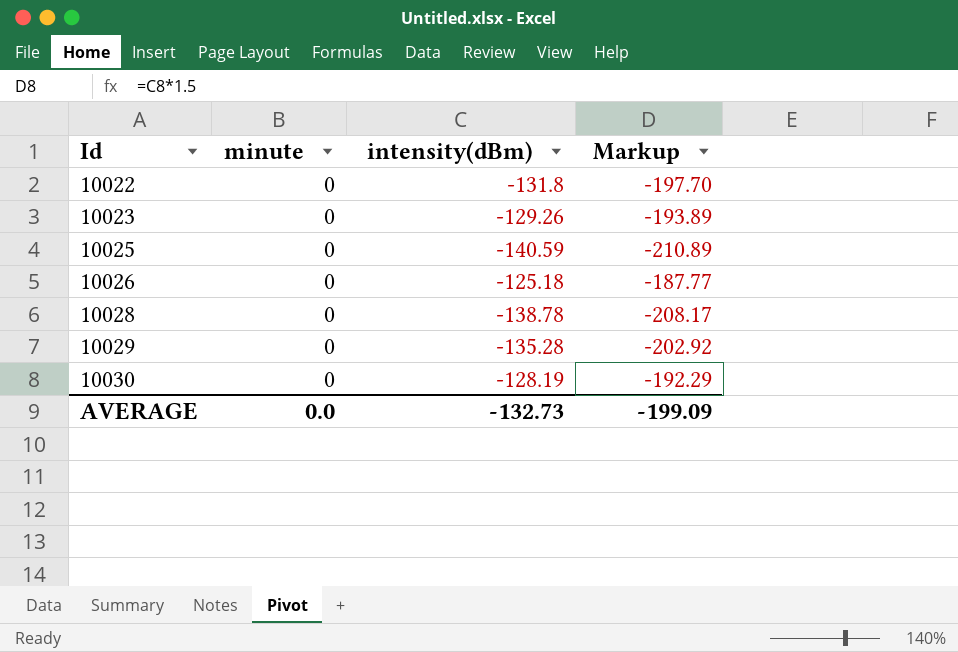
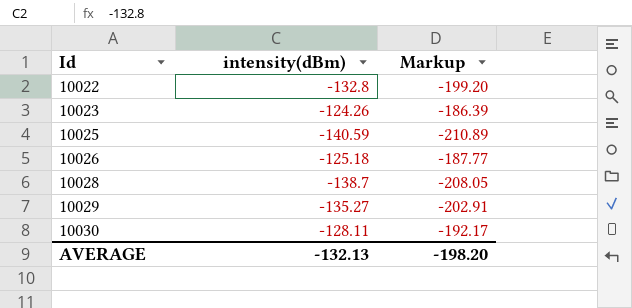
column minute | position: 2 -> none
10022 | intensity(dBm): -131.8 -> -132.8
10022 | Markup: -197.70 -> -199.20
10023 | intensity(dBm): -129.26 -> -124.26
10023 | Markup: -193.89 -> -186.39
10028 | intensity(dBm): -138.78 -> -138.7
10028 | Markup: -208.17 -> -208.05
10029 | intensity(dBm): -135.28 -> -135.27
10029 | Markup: -202.92 -> -202.91
10030 | intensity(dBm): -128.19 -> -128.11
10030 | Markup: -192.29 -> -192.17
AVERAGE | intensity(dBm): -132.73 -> -132.13
AVERAGE | Markup: -199.09 -> -198.20

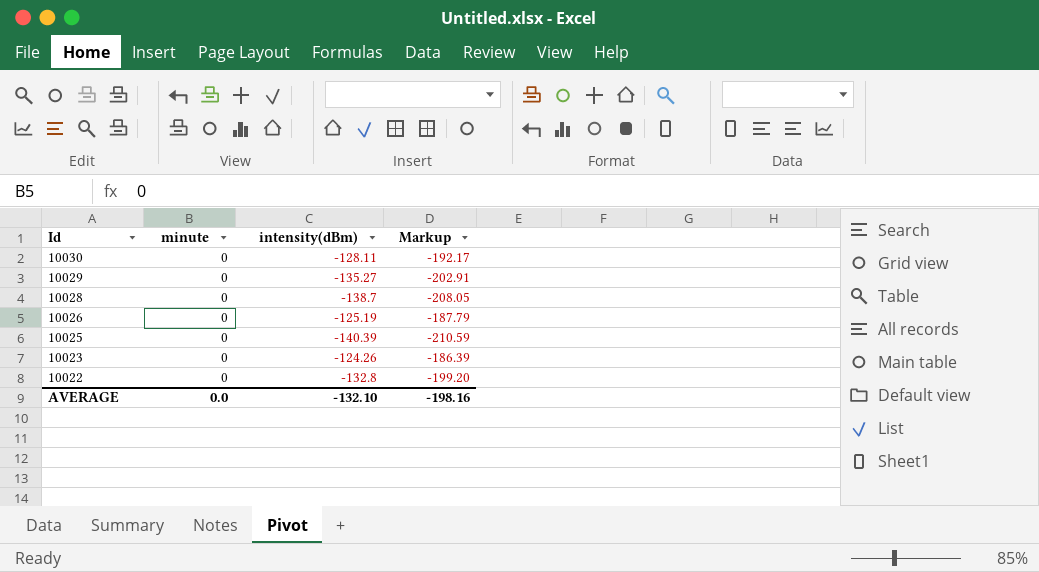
row order: Id ascending -> Id descending
column minute | position: none -> 2
10026 | intensity(dBm): -125.18 -> -125.19
10026 | Markup: -187.77 -> -187.79
10025 | intensity(dBm): -140.59 -> -140.39
10025 | Markup: -210.89 -> -210.59
AVERAGE | intensity(dBm): -132.13 -> -132.10
AVERAGE | Markup: -198.20 -> -198.16

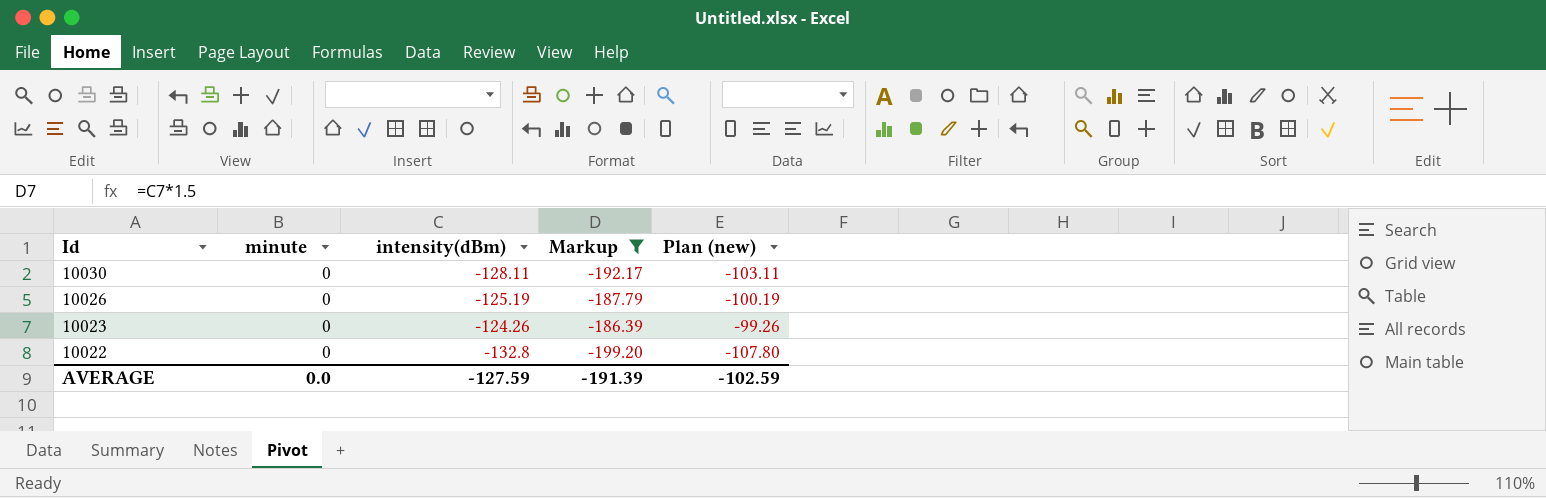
filter: none -> Markup >= -199.20
column Plan (new) | formula: none -> [intensity(dBm)] + 25
AVERAGE | intensity(dBm): -132.10 -> -127.59
AVERAGE | Markup: -198.16 -> -191.39

